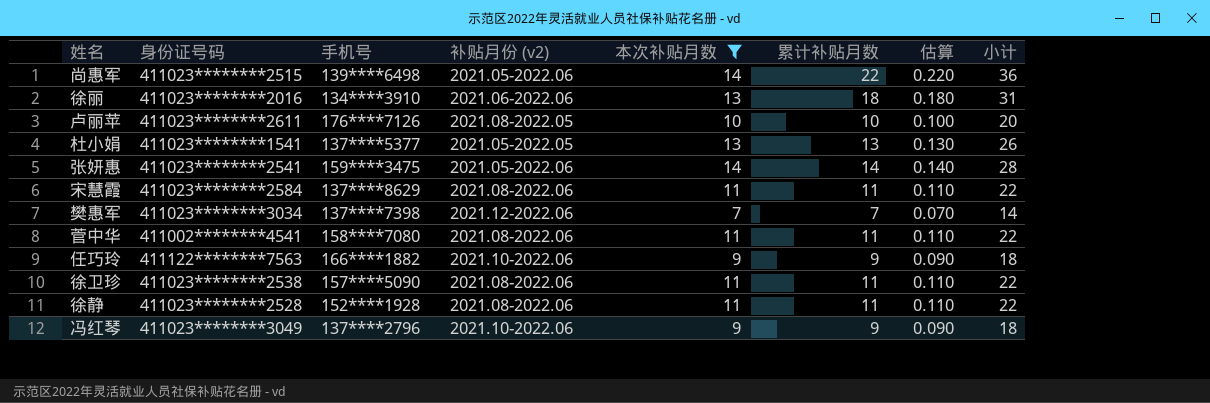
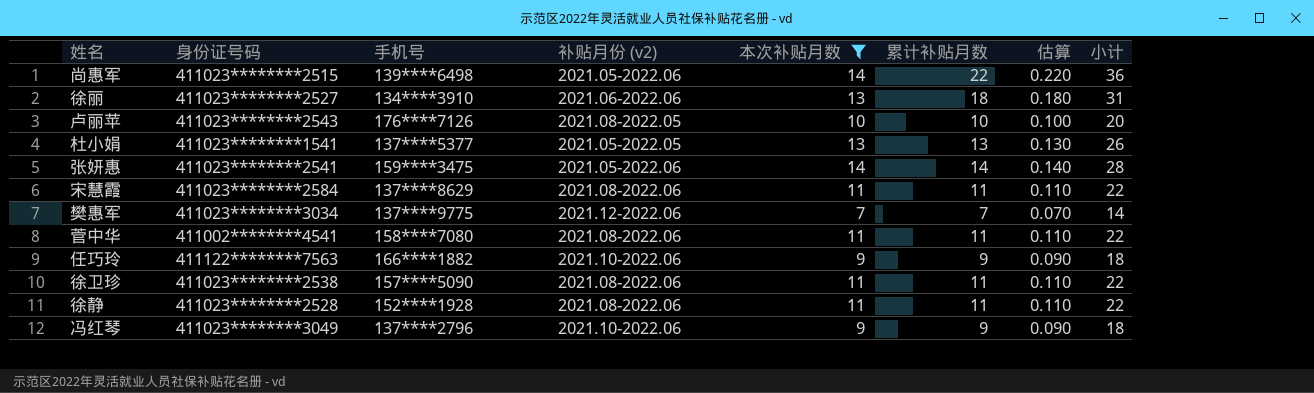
徐丽 | 身份证号码: 411023********2016 -> 411023********2527
卢丽苹 | 身份证号码: 411023********2611 -> 411023********2543
樊惠军 | 手机号: 137****7398 -> 137****9775

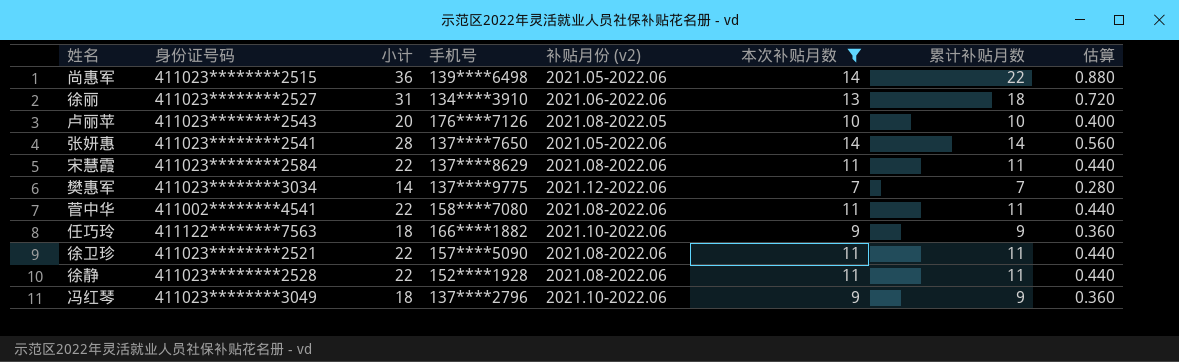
column 小计 | position: 8 -> 3
column 估算 | formula: [累计补贴月数] * 0.01 -> [累计补贴月数] * 0.04
row 杜小娟: 411023********1541 | 137****5377 | 2021.05-2022.05 | 13 | 13 | 0.130 | 26 -> none
张妍惠 | 手机号: 159****3475 -> 137****7650
徐卫珍 | 身份证号码: 411023********2538 -> 411023********2521

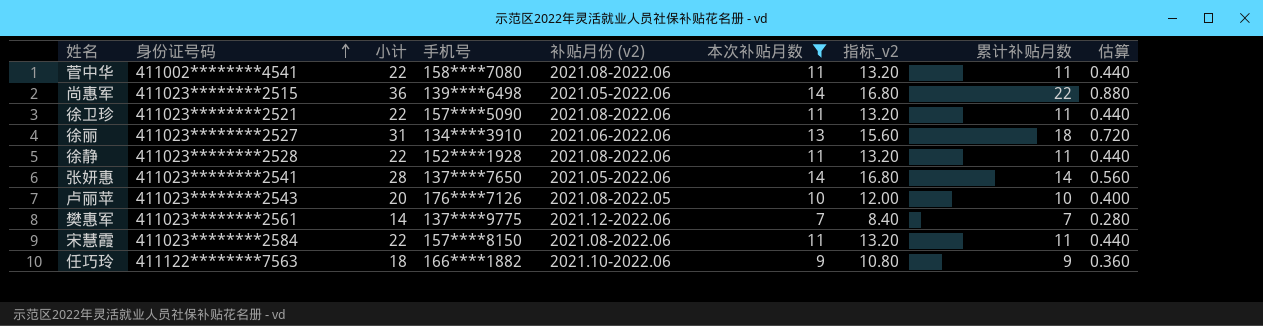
row order: none -> 身份证号码 ascending
column 指标_v2 | formula: none -> [本次补贴月数] * 1.2
row 冯红琴: 411023********3049 | 18 | 137****2796 | 2021.10-2022.06 | 9 | 9 | 0.360 -> none
樊惠军 | 身份证号码: 411023********3034 -> 411023********2561
宋慧霞 | 手机号: 137****8629 -> 157****8150

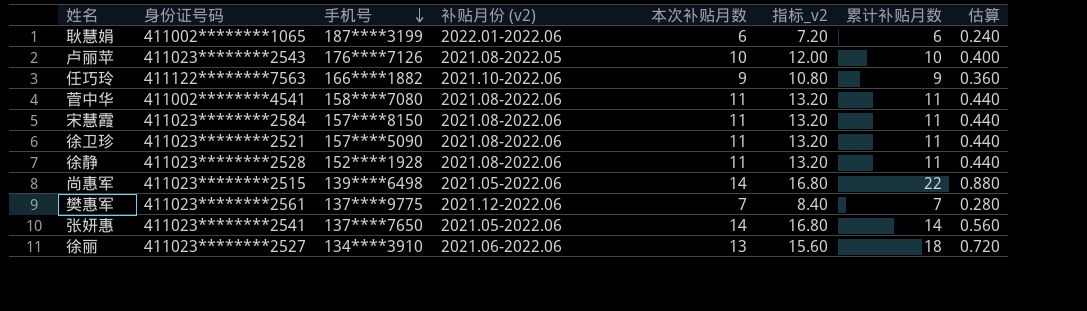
filter: 本次补贴月数 != 6 -> none
row order: 身份证号码 ascending -> 手机号 descending
column 小计 | formula: [本次补贴月数] + [累计补贴月数] -> none

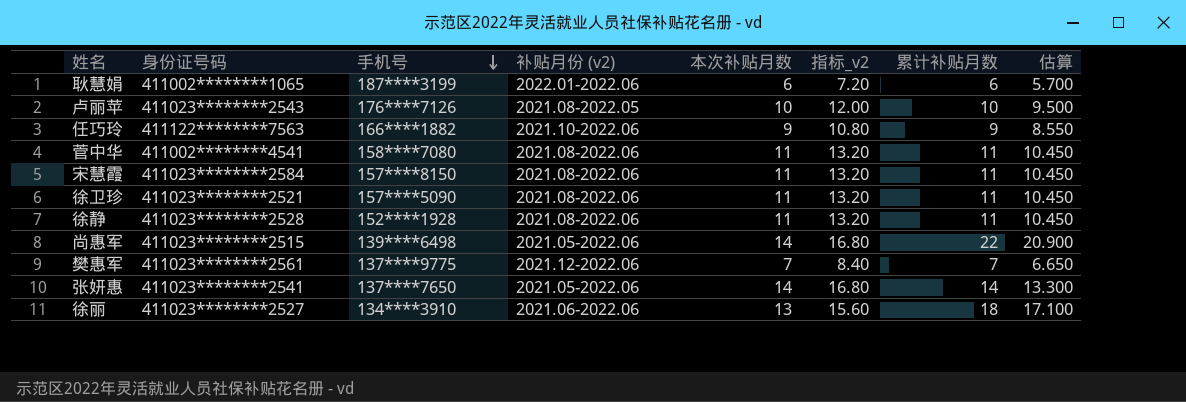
column 估算 | formula: [累计补贴月数] * 0.04 -> [累计补贴月数] * 0.95

